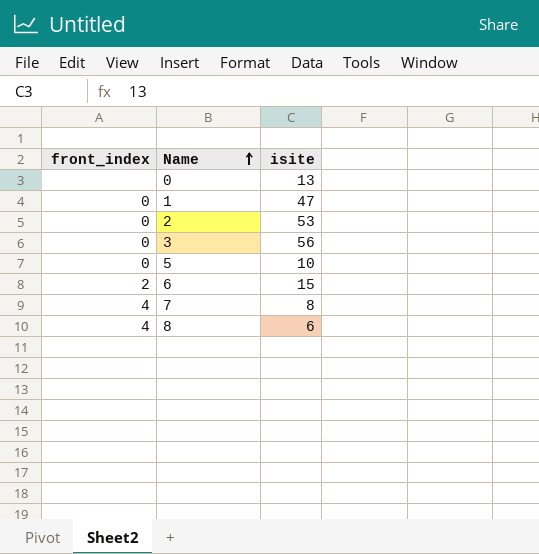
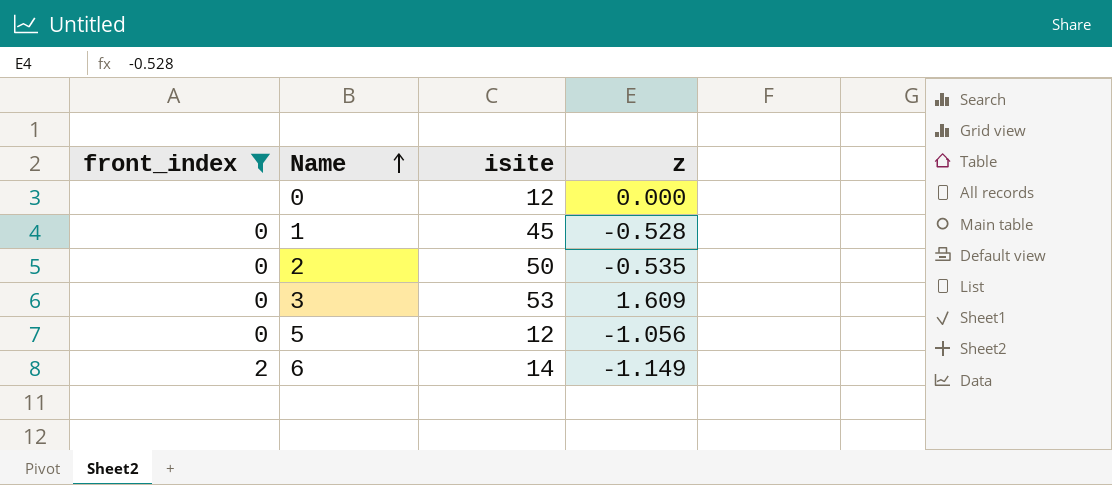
filter: none -> front_index != 4
column z | position: none -> 4
0 | isite: 13 -> 12
1 | isite: 47 -> 45
2 | isite: 53 -> 50
3 | isite: 56 -> 53
5 | isite: 10 -> 12
6 | isite: 15 -> 14

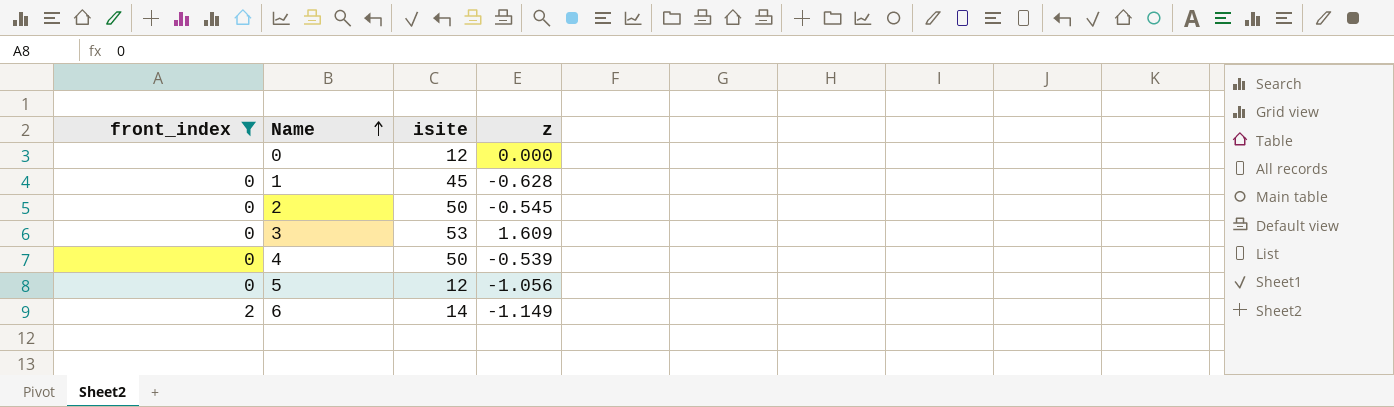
1 | z: -0.528 -> -0.628
2 | z: -0.535 -> -0.545
row 4: none -> 0 | 50 | -0.539

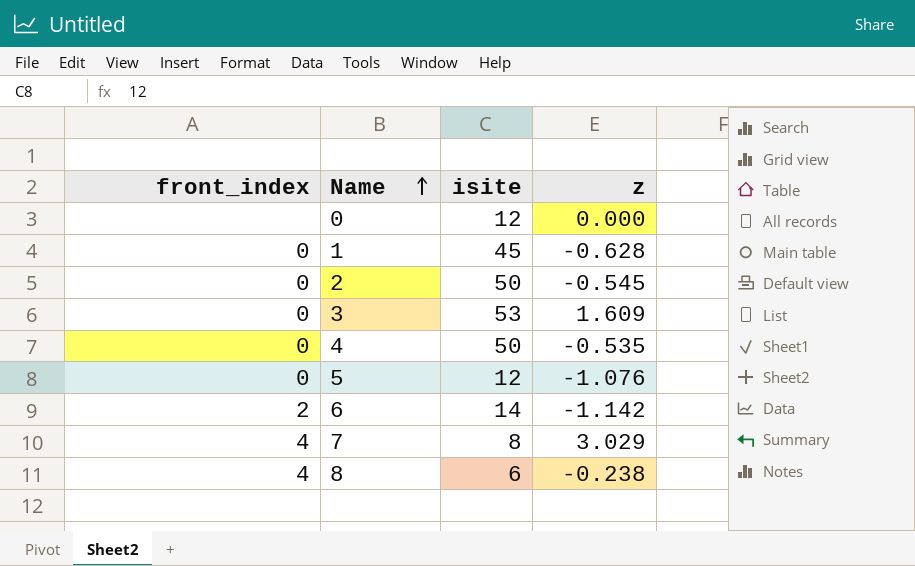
filter: front_index != 4 -> none
4 | z: -0.539 -> -0.535
5 | z: -1.056 -> -1.076
6 | z: -1.149 -> -1.142

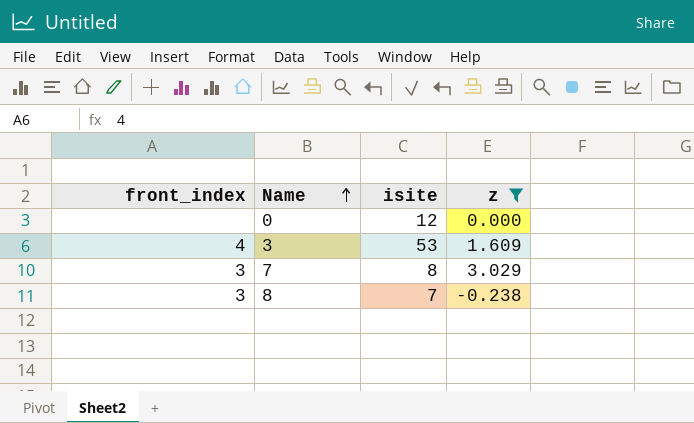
filter: none -> z >= -0.238
3 | front_index: 0 -> 4
7 | front_index: 4 -> 3
8 | front_index: 4 -> 3
8 | isite: 6 -> 7

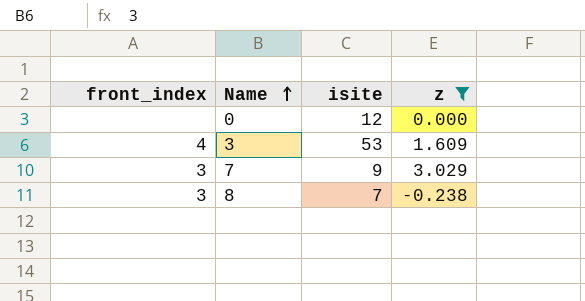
7 | isite: 8 -> 9

